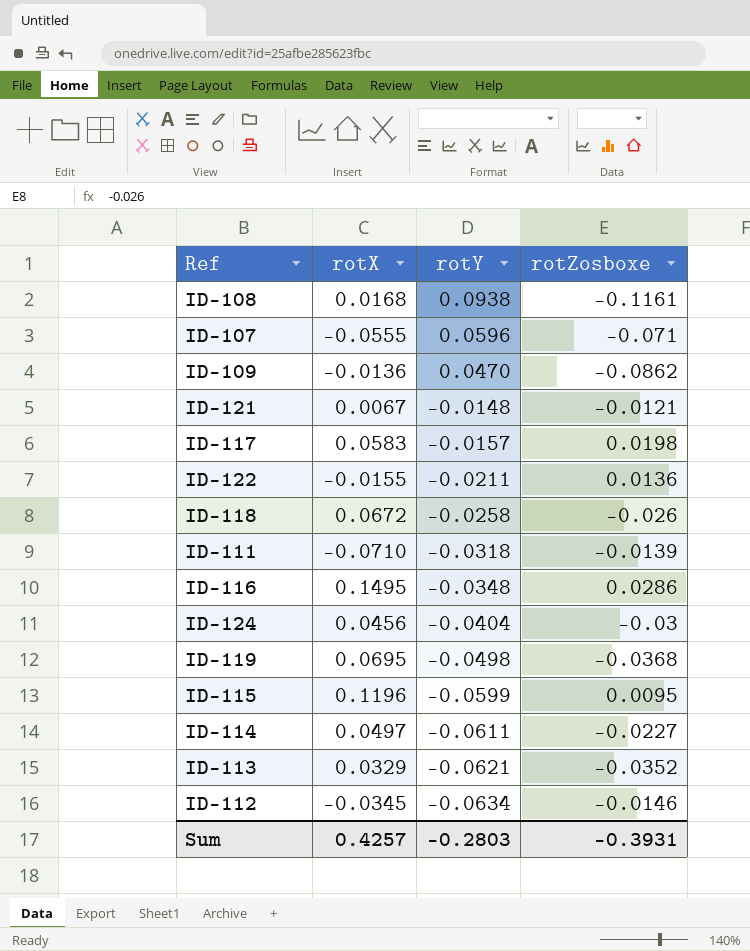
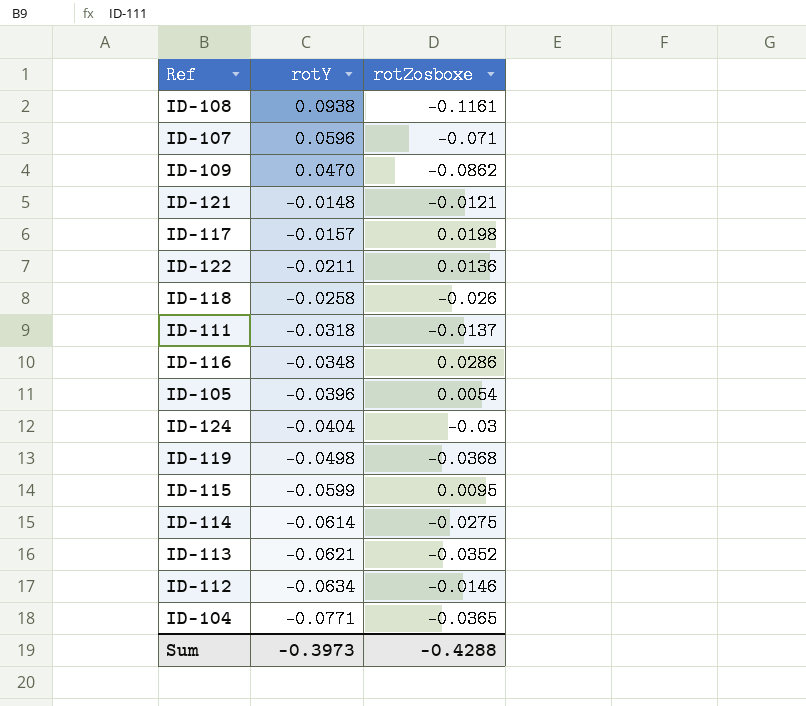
column rotX | position: 2 -> none
ID-111 | rotZosboxe: -0.0139 -> -0.0137
row ID-105: none -> -0.0396 | 0.0054
ID-114 | rotY: -0.0611 -> -0.0614
ID-114 | rotZosboxe: -0.0227 -> -0.0275
row ID-104: none -> -0.0771 | -0.0365
Sum | rotY: -0.2803 -> -0.3973
Sum | rotZosboxe: -0.3931 -> -0.4288

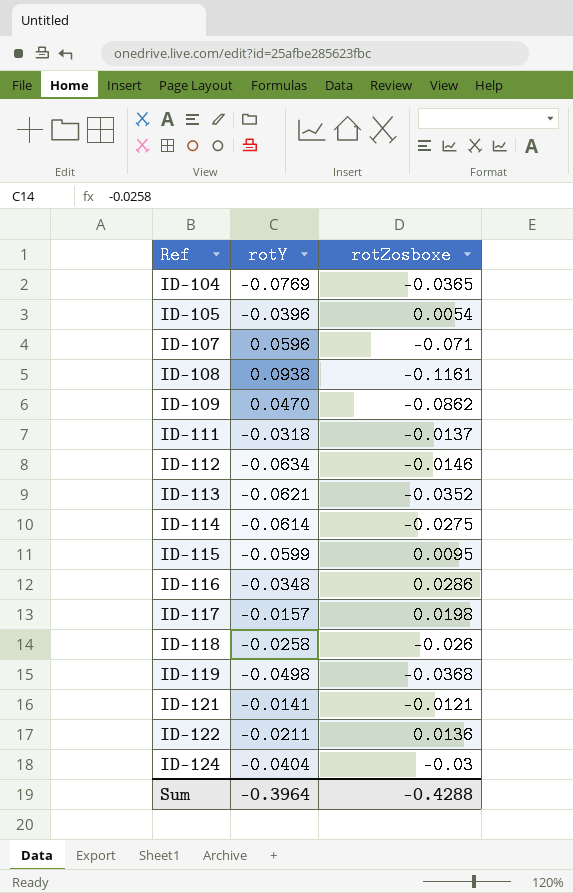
row order: rotY descending -> Ref ascending
ID-104 | rotY: -0.0771 -> -0.0769
ID-121 | rotY: -0.0148 -> -0.0141
Sum | rotY: -0.3973 -> -0.3964

